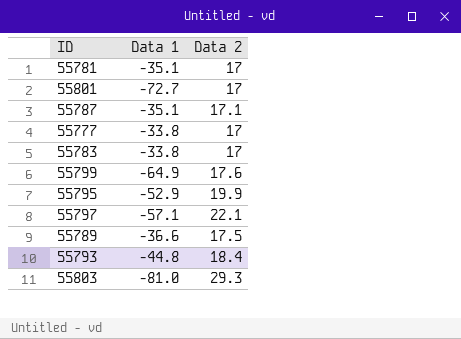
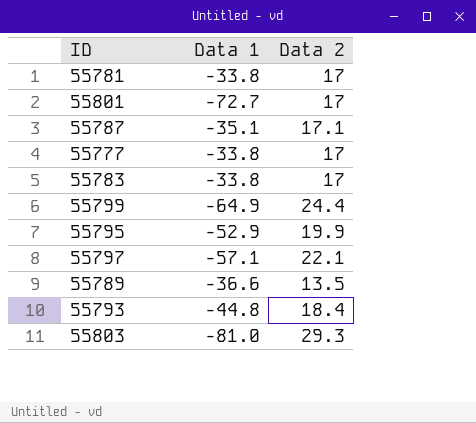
55781 | Data 1: -35.1 -> -33.8
55799 | Data 2: 17.6 -> 24.4
55789 | Data 2: 17.5 -> 13.5

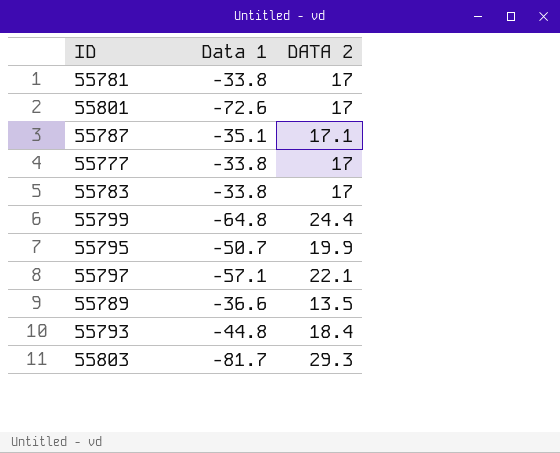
column name: Data 2 -> DATA 2
55801 | Data 1: -72.7 -> -72.6
55799 | Data 1: -64.9 -> -64.8
55795 | Data 1: -52.9 -> -50.7
55803 | Data 1: -81.0 -> -81.7

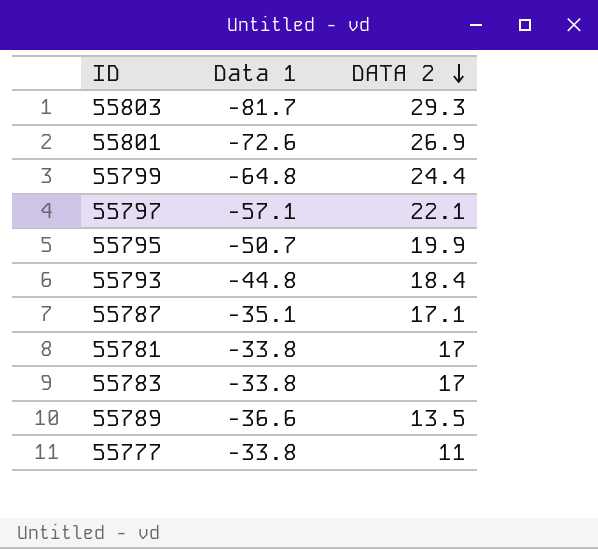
row order: none -> DATA 2 descending
55801 | DATA 2: 17 -> 26.9
55777 | DATA 2: 17 -> 11

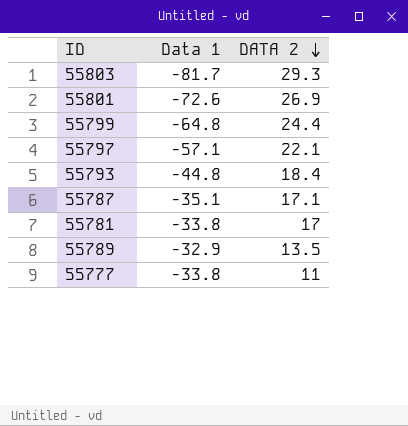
row 55795: -50.7 | 19.9 -> none
row 55783: -33.8 | 17 -> none
55789 | Data 1: -36.6 -> -32.9

